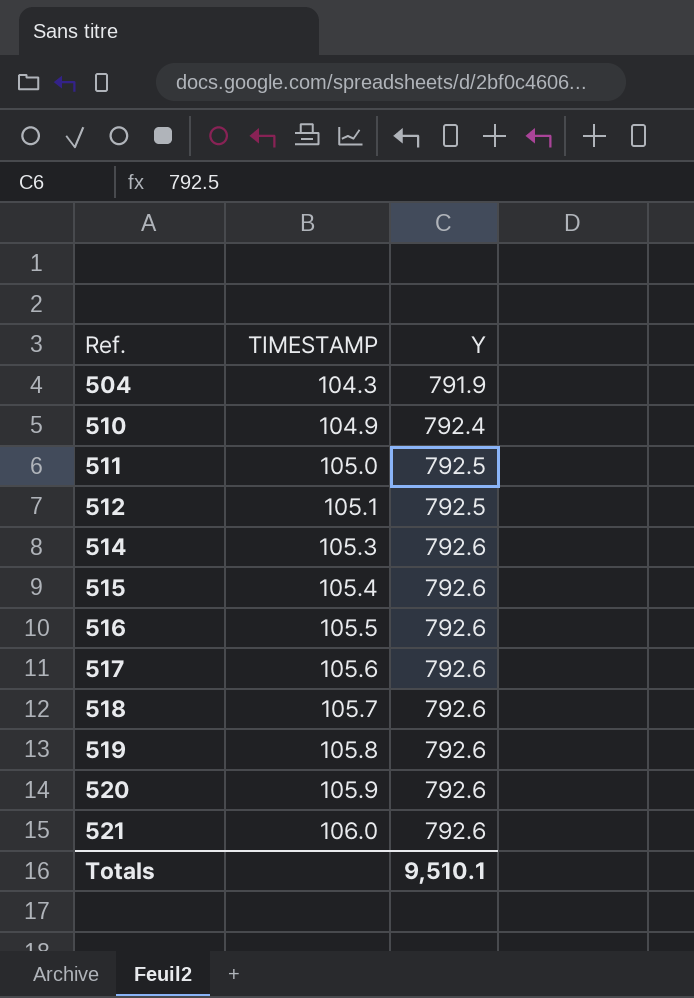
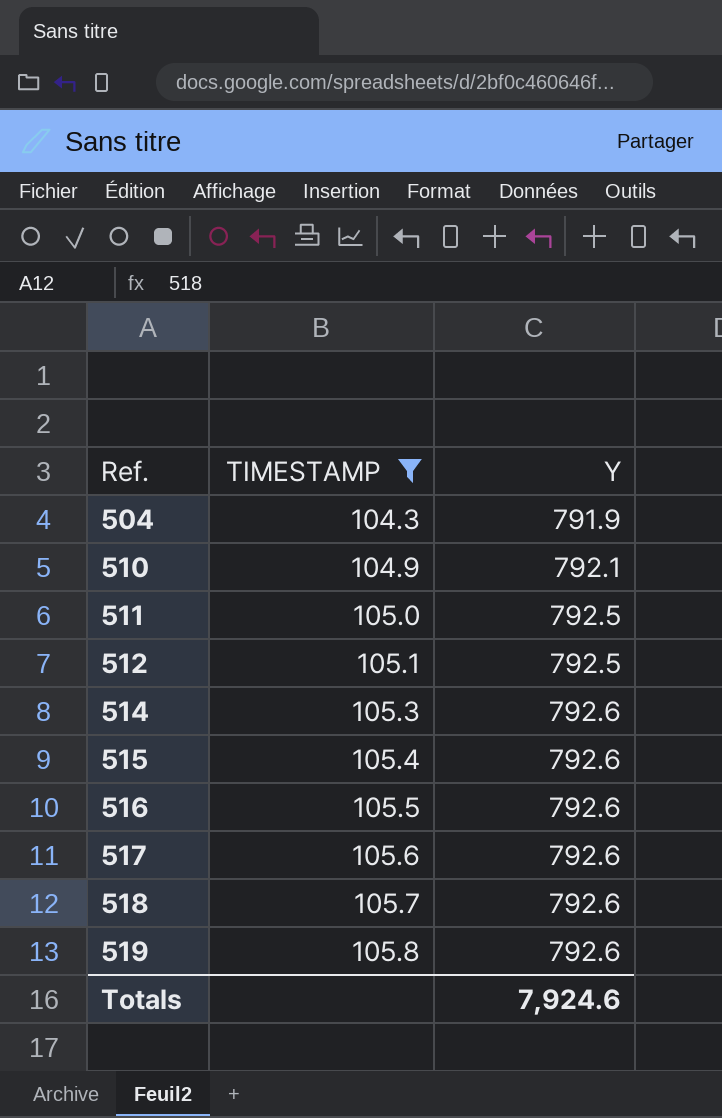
filter: none -> TIMESTAMP <= 105.8
510 | Y: 792.4 -> 792.1
Totals | Y: 9,510.1 -> 7,924.6

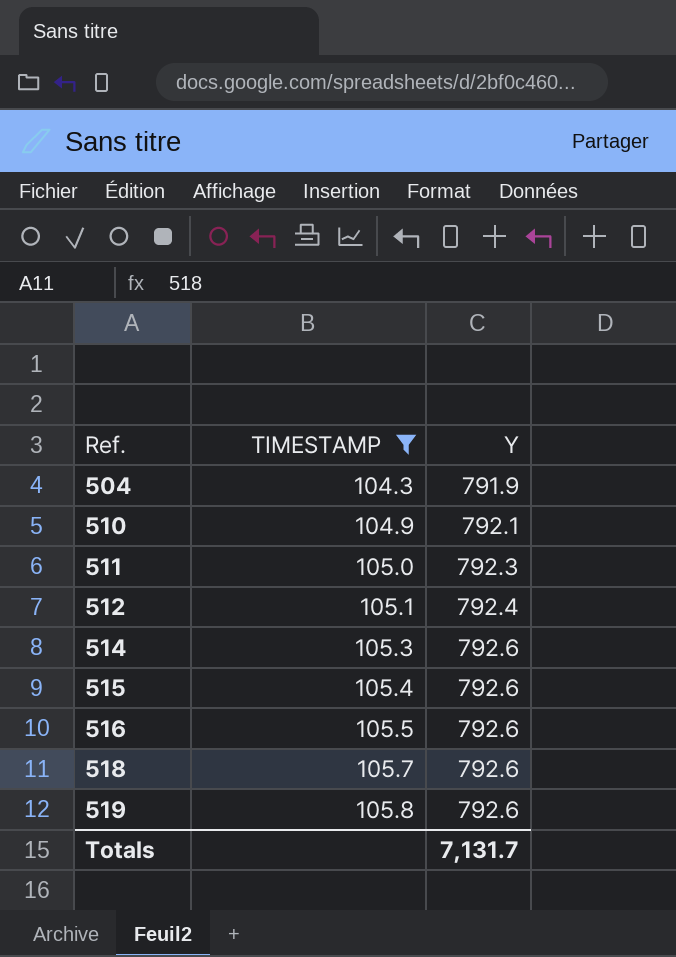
row 517: 105.6 | 792.6 -> none
511 | Y: 792.5 -> 792.3
512 | Y: 792.5 -> 792.4
Totals | Y: 7,924.6 -> 7,131.7

